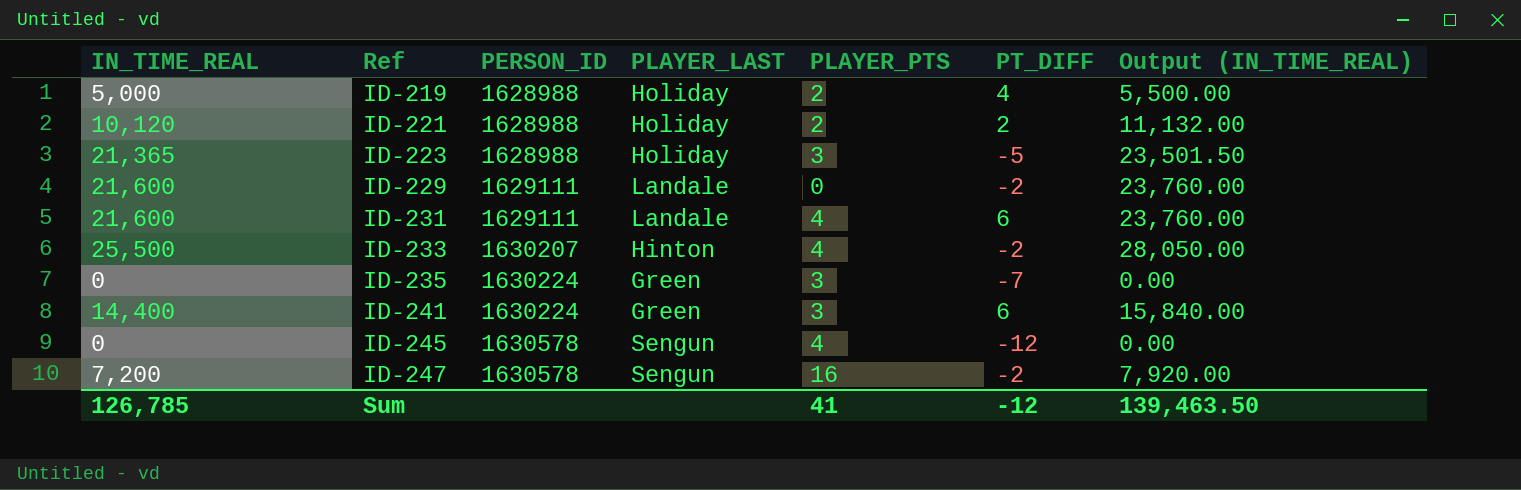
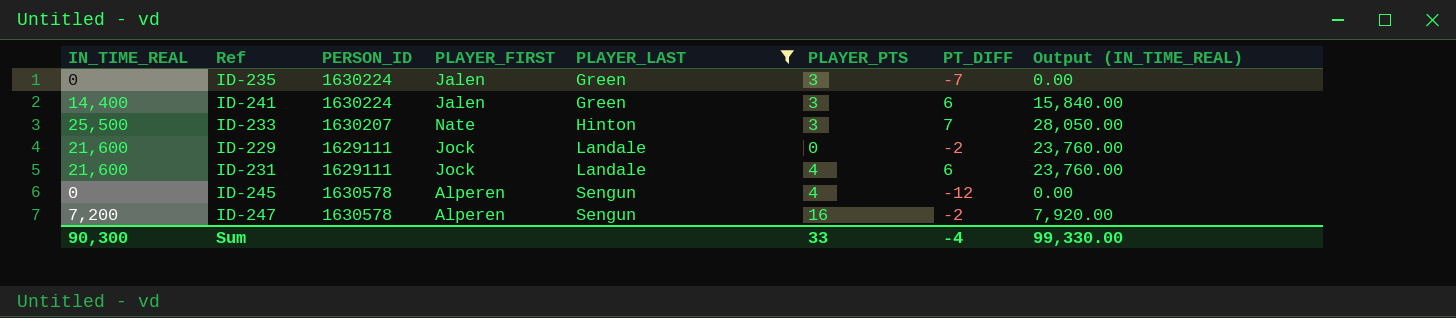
filter: none -> PLAYER_LAST != Holiday
row order: Ref ascending -> PLAYER_LAST ascending
column PLAYER_FIRST | position: none -> 4
ID-233 | PLAYER_PTS: 4 -> 3
ID-233 | PT_DIFF: -2 -> 7
Sum | IN_TIME_REAL: 126,785 -> 90,300
Sum | PLAYER_PTS: 41 -> 33
Sum | PT_DIFF: -12 -> -4
Sum | Output (IN_TIME_REAL): 139,463.50 -> 99,330.00

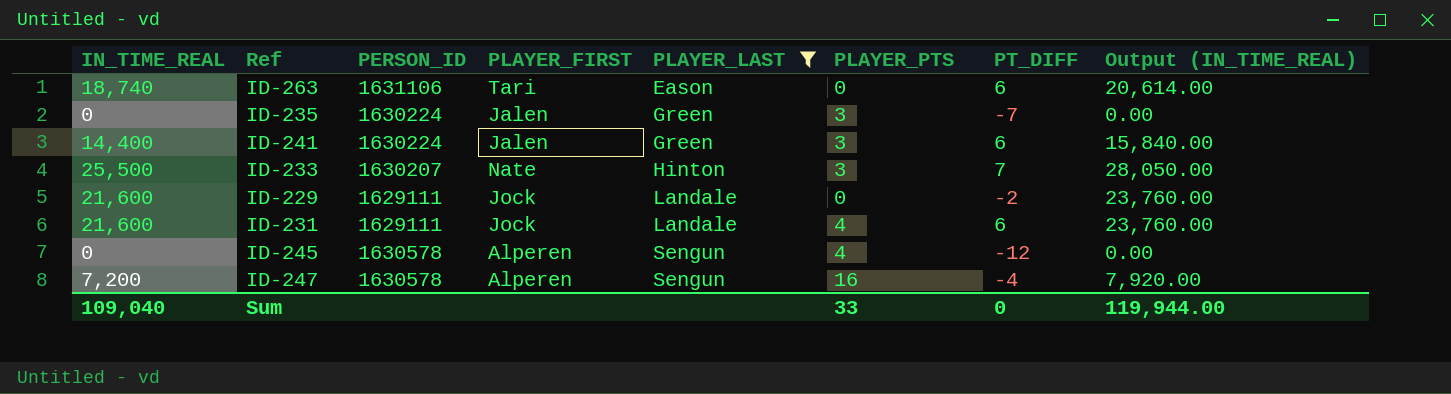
row ID-263: none -> 18,740 | 1631106 | Tari | Eason | 0 | 6 | 20,614.00
ID-247 | PT_DIFF: -2 -> -4
Sum | IN_TIME_REAL: 90,300 -> 109,040
Sum | PT_DIFF: -4 -> 0
Sum | Output (IN_TIME_REAL): 99,330.00 -> 119,944.00

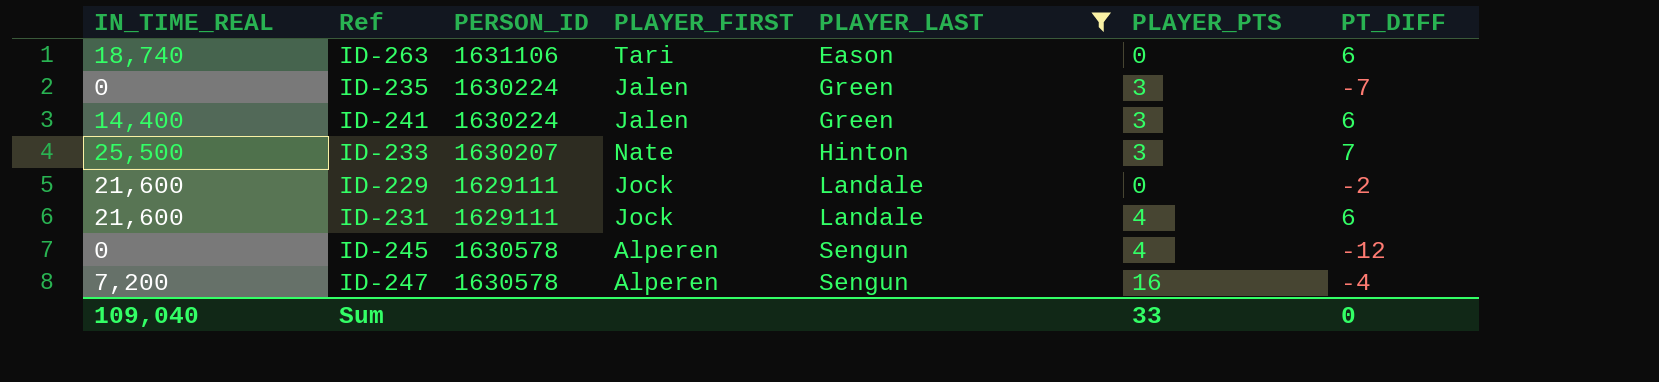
column Output (IN_TIME_REAL) | formula: [IN_TIME_REAL] * 1.1 -> none

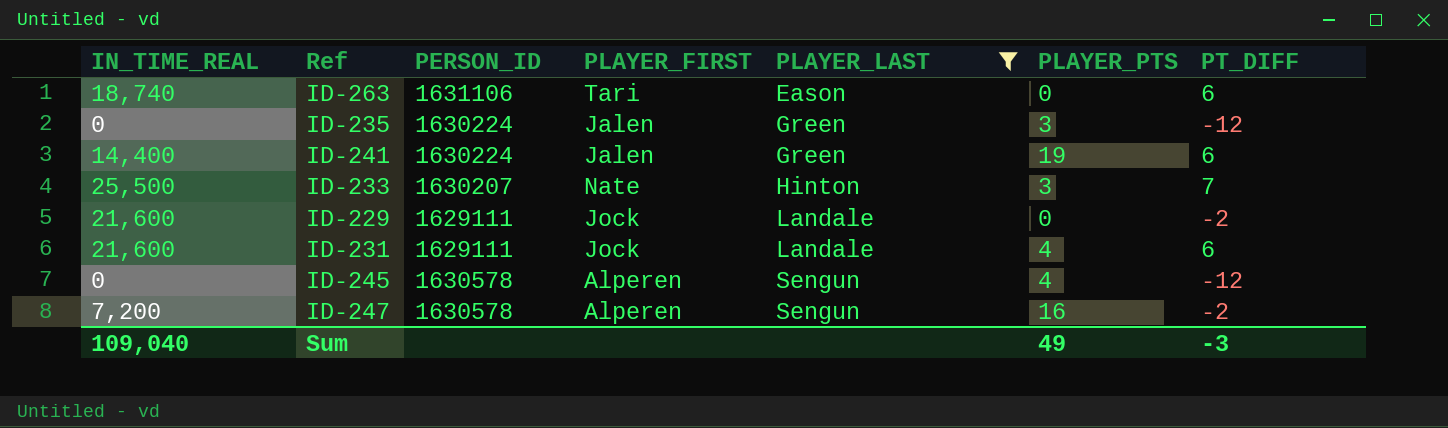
ID-235 | PT_DIFF: -7 -> -12
ID-241 | PLAYER_PTS: 3 -> 19
ID-247 | PT_DIFF: -4 -> -2
Sum | PLAYER_PTS: 33 -> 49
Sum | PT_DIFF: 0 -> -3

